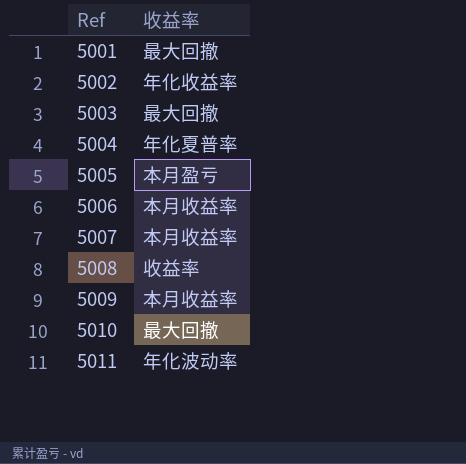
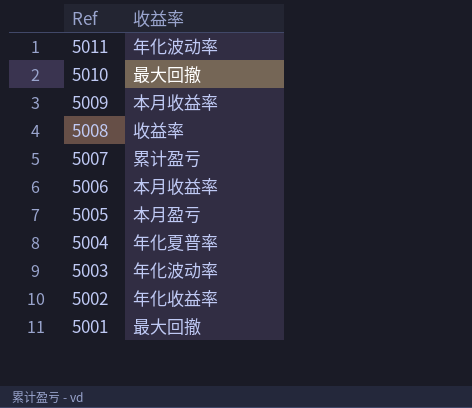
row order: Ref ascending -> Ref descending
5007 | 收益率: 本月收益率 -> 累计盈亏
5003 | 收益率: 最大回撤 -> 年化波动率

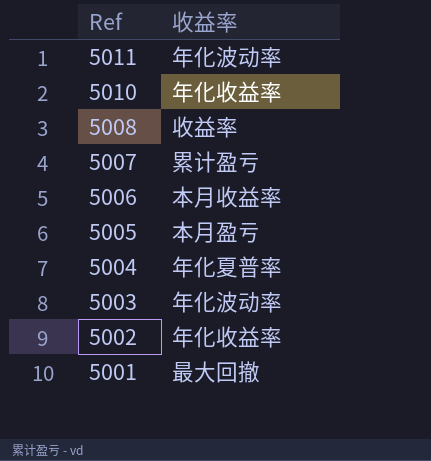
row 5009: 本月收益率 -> none
5010 | 收益率: 最大回撤 -> 年化收益率

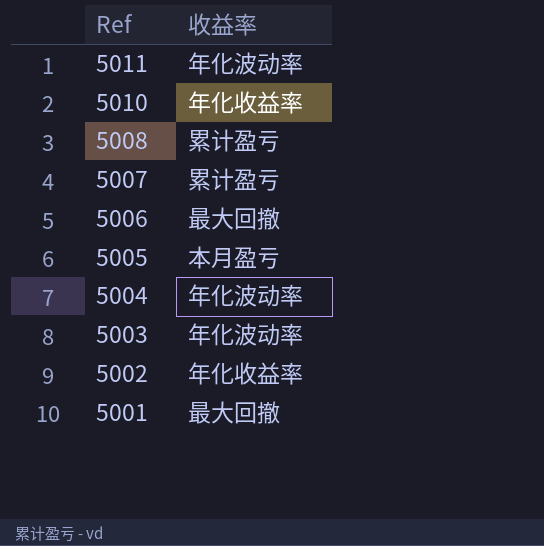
5008 | 收益率: 收益率 -> 累计盈亏
5006 | 收益率: 本月收益率 -> 最大回撤
5004 | 收益率: 年化夏普率 -> 年化波动率

